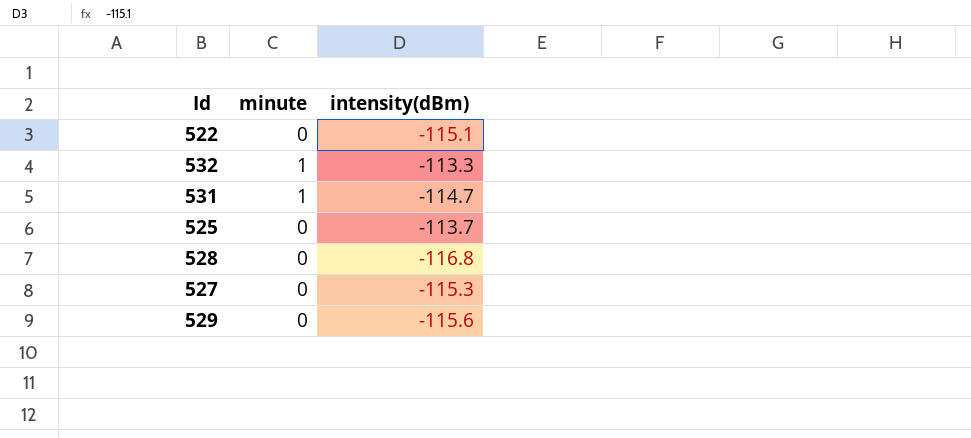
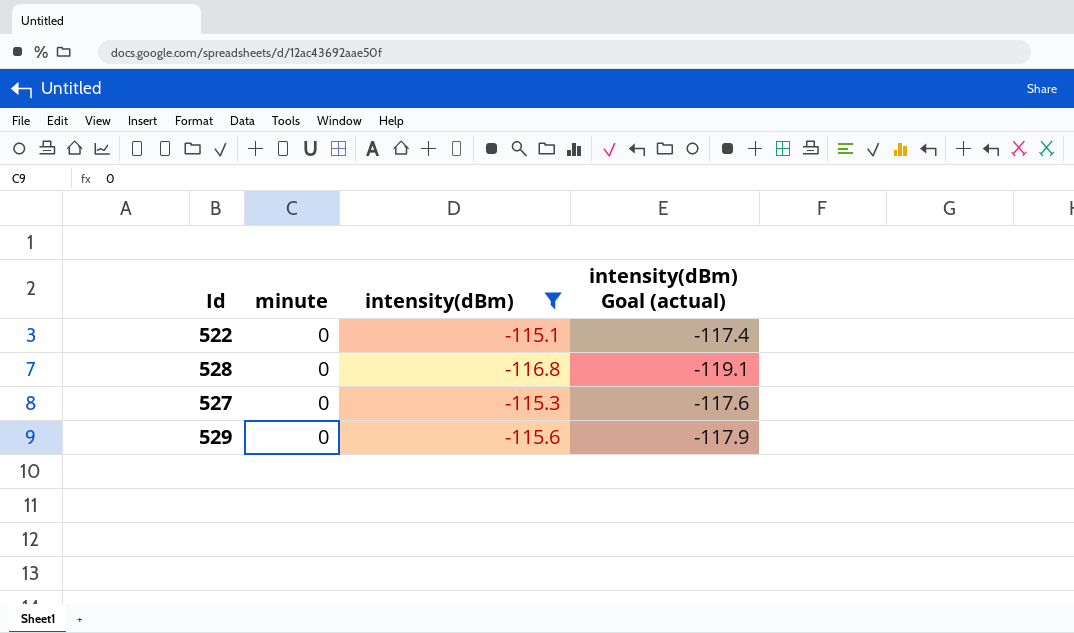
filter: none -> intensity(dBm) <= -115.1
column intensity(dBm) Goal (actual) | formula: none -> [intensity(dBm)] * 1.02

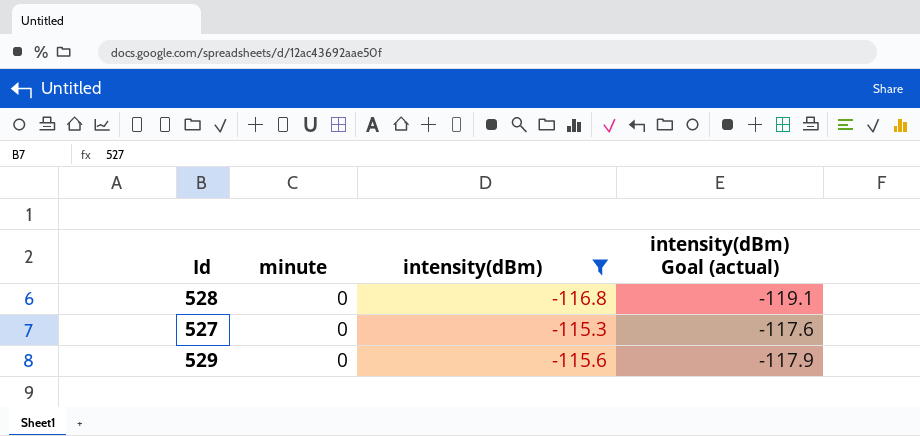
row 522: 0 | -115.1 | -117.4 -> none

